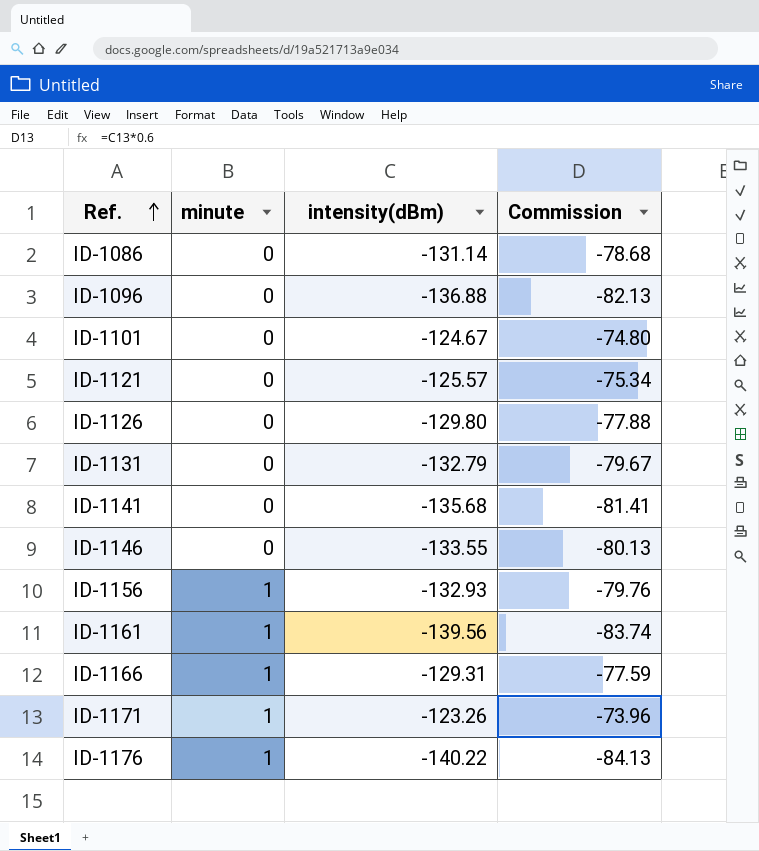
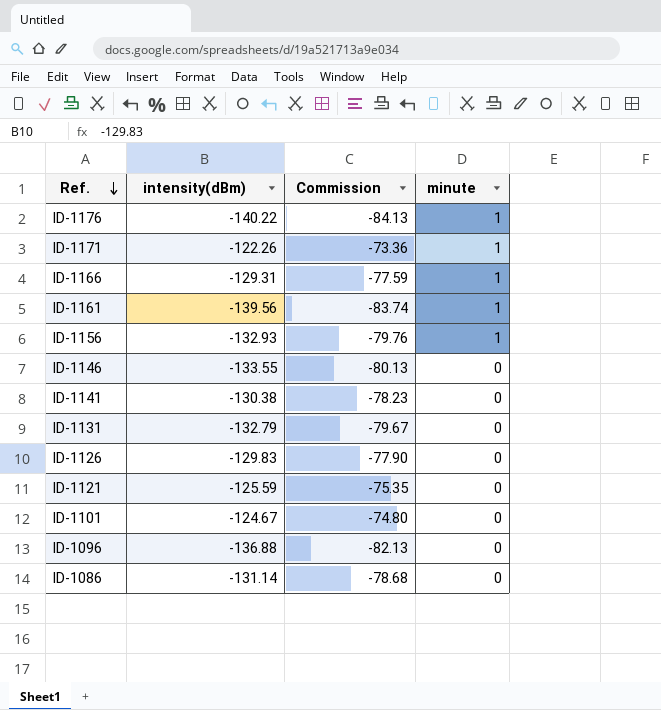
row order: Ref. ascending -> Ref. descending
column minute | position: 2 -> 4
ID-1171 | intensity(dBm): -123.26 -> -122.26
ID-1171 | Commission: -73.96 -> -73.36
ID-1141 | intensity(dBm): -135.68 -> -130.38
ID-1141 | Commission: -81.41 -> -78.23
ID-1126 | intensity(dBm): -129.80 -> -129.83
ID-1126 | Commission: -77.88 -> -77.90
ID-1121 | intensity(dBm): -125.57 -> -125.59
ID-1121 | Commission: -75.34 -> -75.35

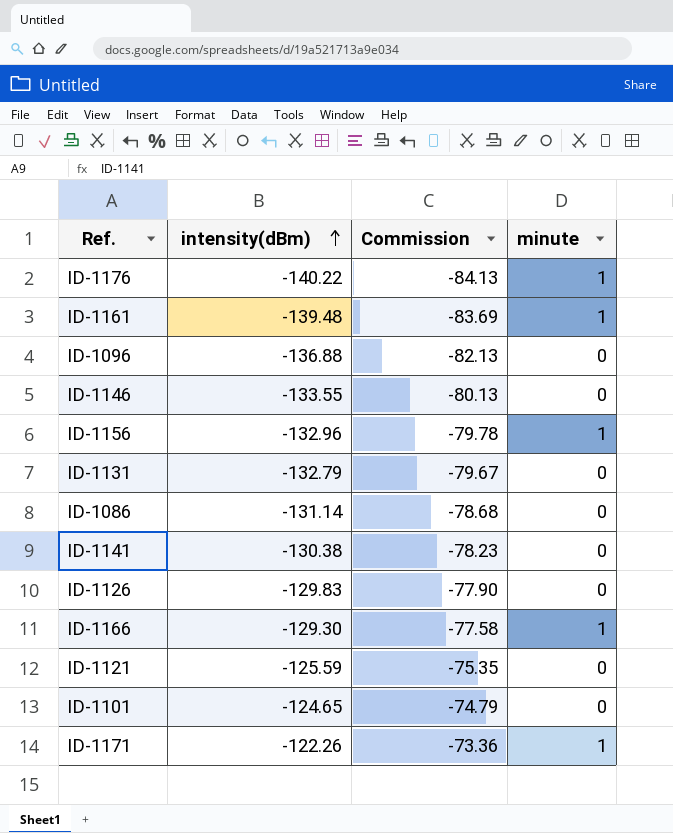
row order: Ref. descending -> intensity(dBm) ascending
ID-1161 | intensity(dBm): -139.56 -> -139.48
ID-1161 | Commission: -83.74 -> -83.69
ID-1156 | intensity(dBm): -132.93 -> -132.96
ID-1156 | Commission: -79.76 -> -79.78
ID-1166 | intensity(dBm): -129.31 -> -129.30
ID-1166 | Commission: -77.59 -> -77.58
ID-1101 | intensity(dBm): -124.67 -> -124.65
ID-1101 | Commission: -74.80 -> -74.79

